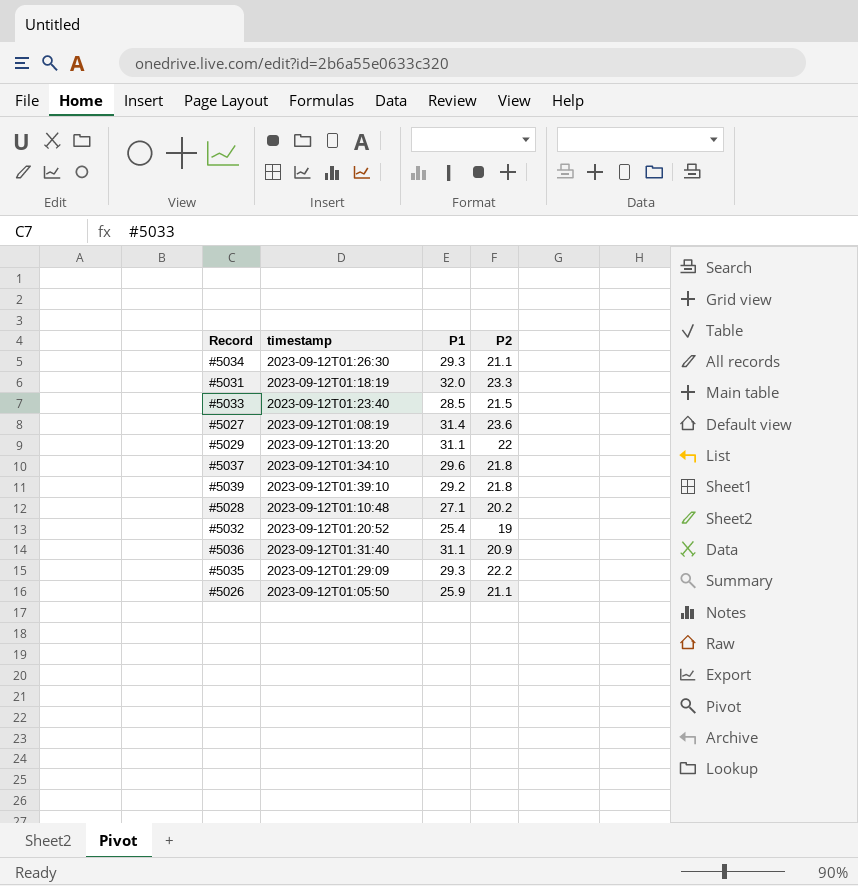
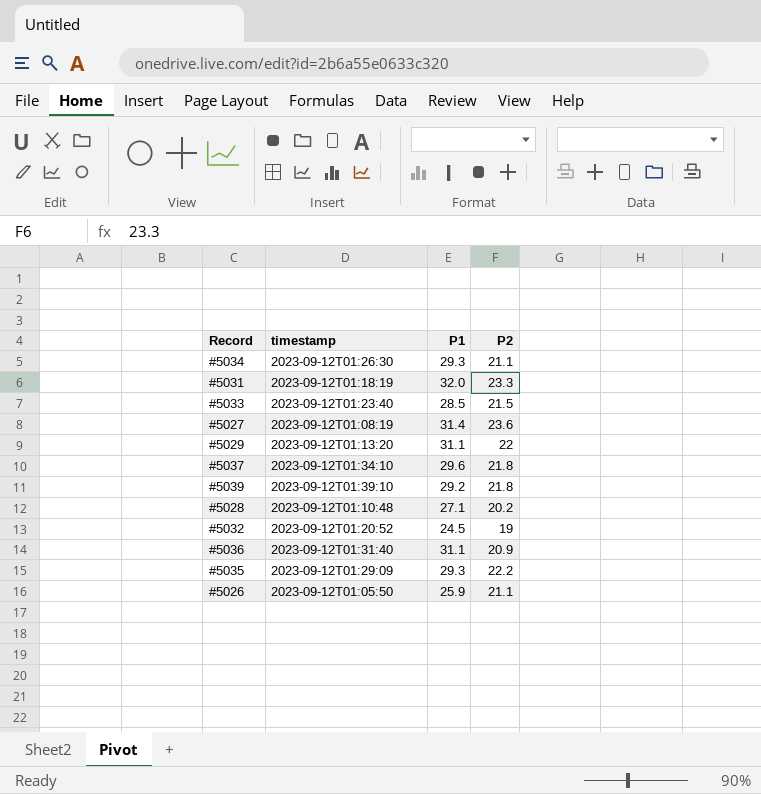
#5032 | P1: 25.4 -> 24.5

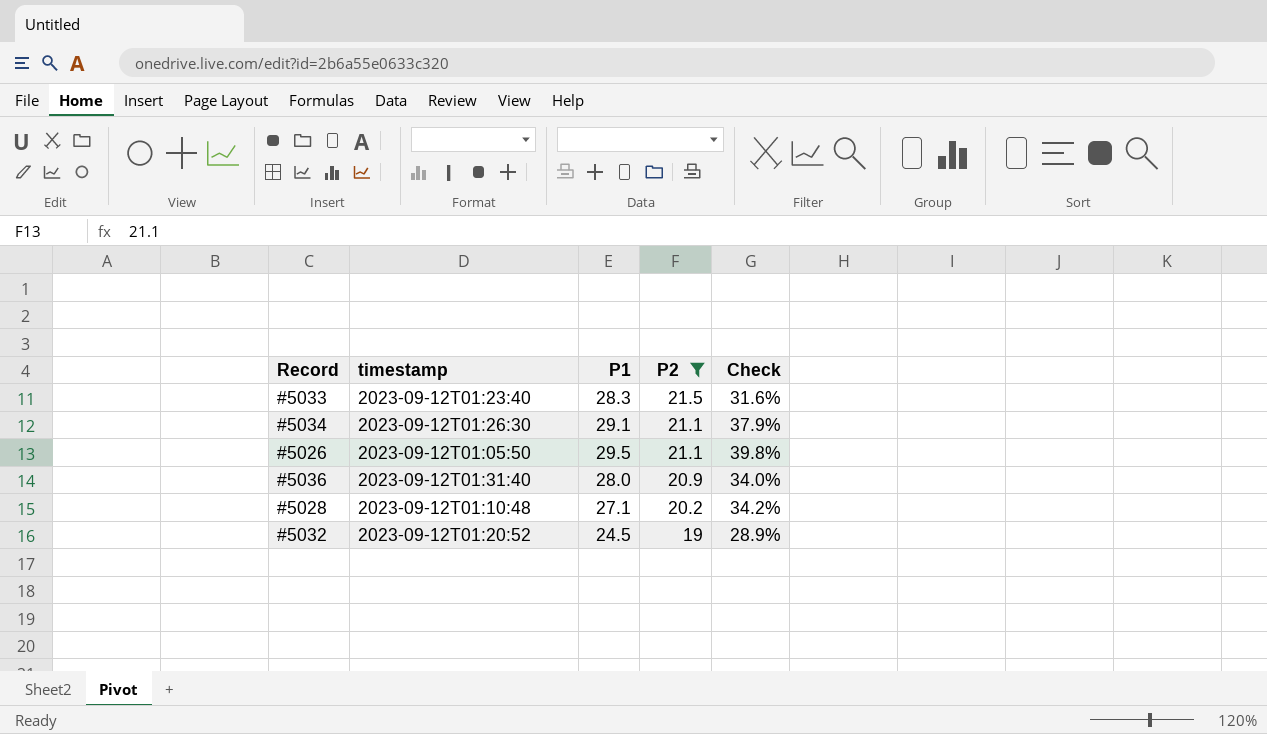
filter: none -> P2 <= 21.5
row order: none -> P2 descending
column Check | formula: none -> ([P1] - [P2]) / [P2]
#5033 | P1: 28.5 -> 28.3
#5034 | P1: 29.3 -> 29.1
#5026 | P1: 25.9 -> 29.5
#5036 | P1: 31.1 -> 28.0

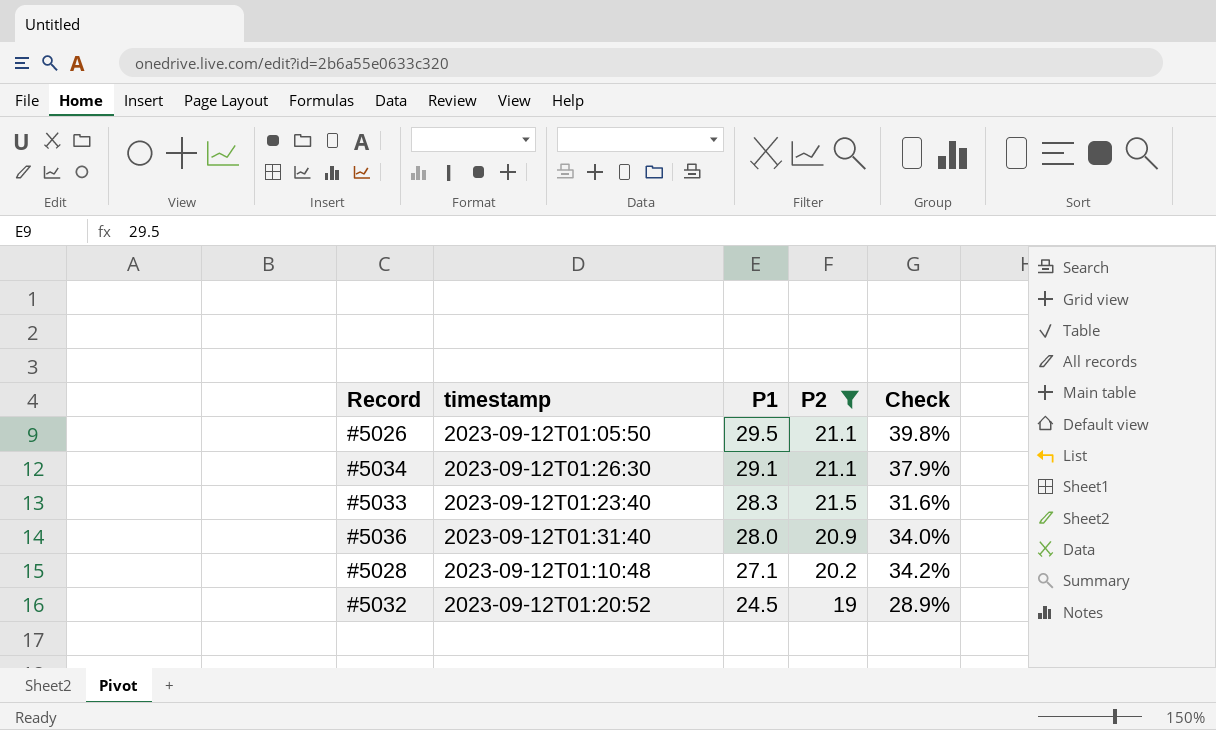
row order: P2 descending -> P1 descending

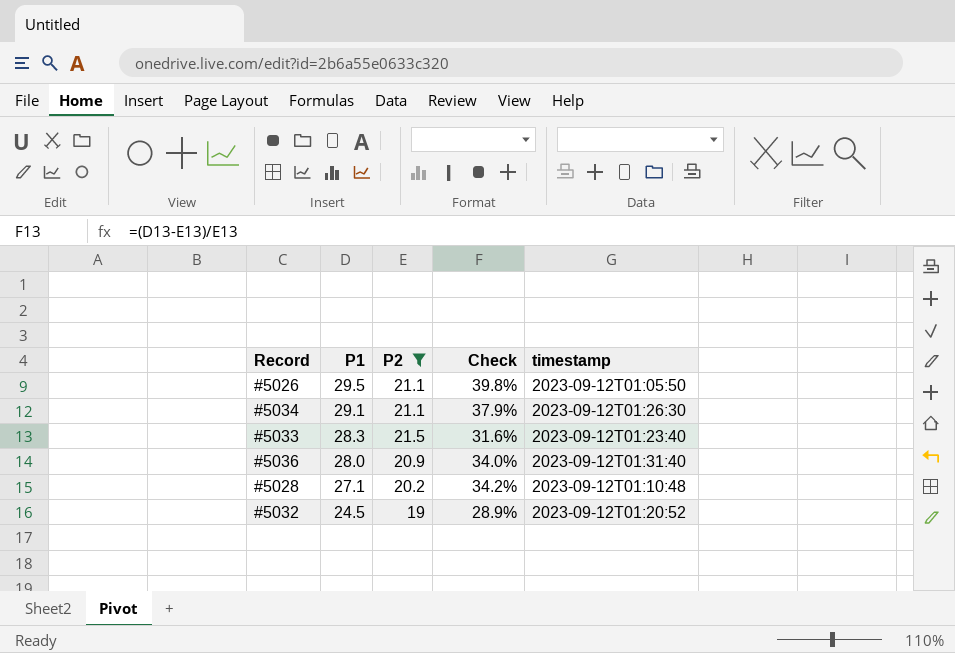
column timestamp | position: 2 -> 5

